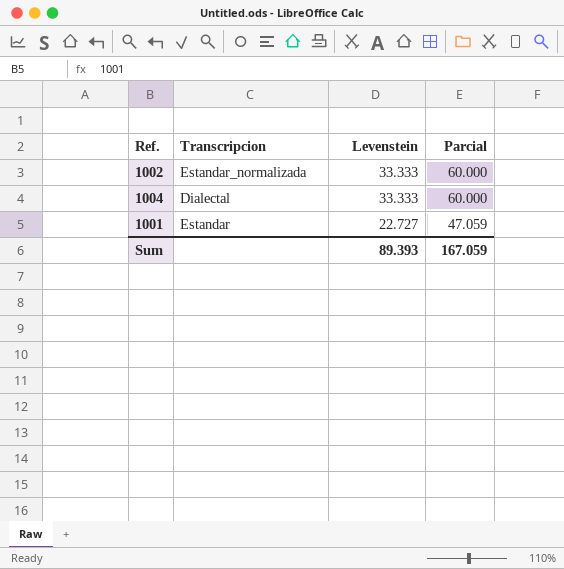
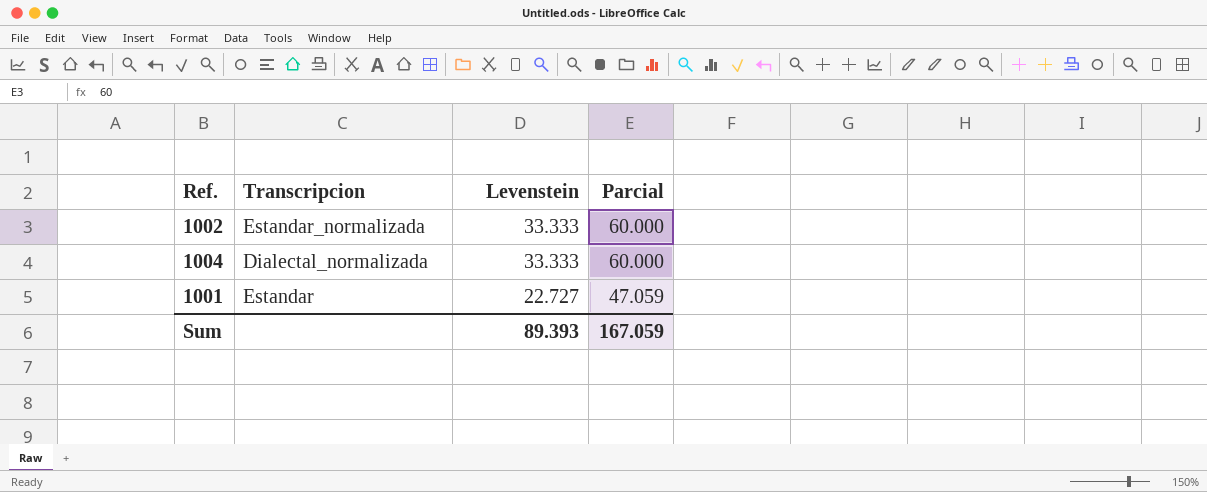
1004 | Transcripcion: Dialectal -> Dialectal_normalizada

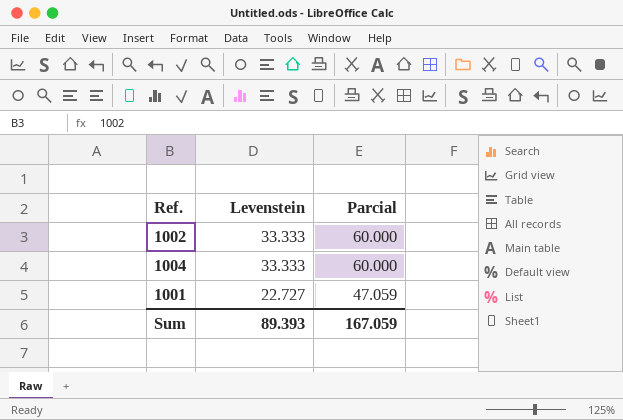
column Transcripcion | position: 2 -> none

